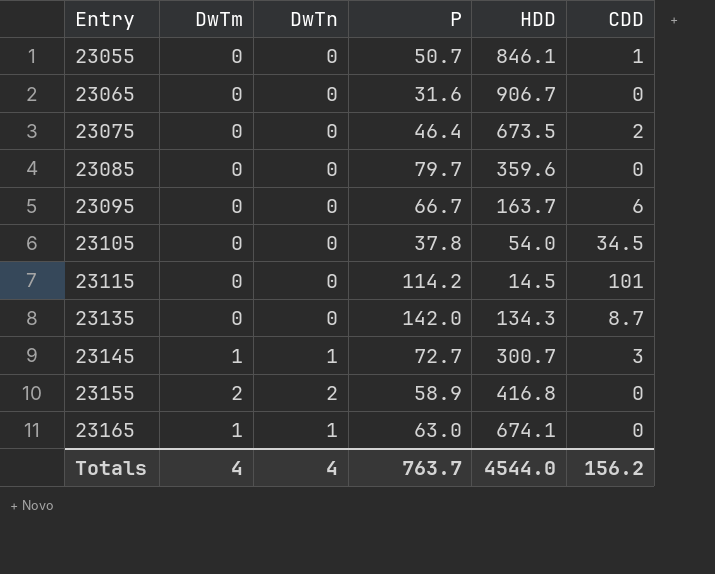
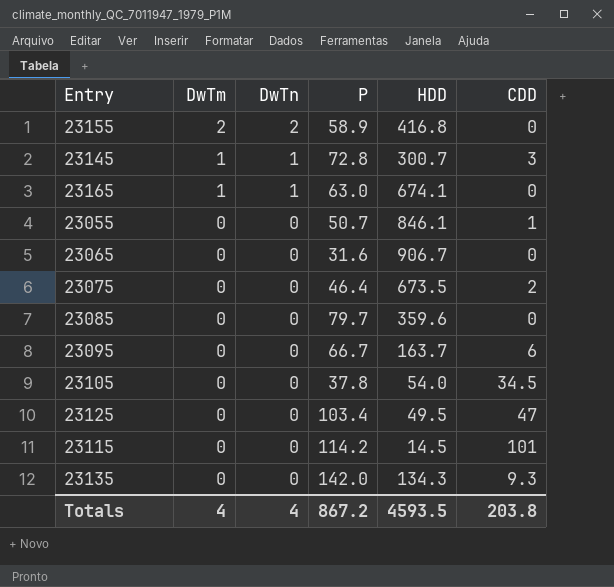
row order: Entry ascending -> DwTm descending
23145 | P: 72.7 -> 72.8
row 23125: none -> 0 | 0 | 103.4 | 49.5 | 47
23135 | CDD: 8.7 -> 9.3
Totals | P: 763.7 -> 867.2
Totals | HDD: 4544.0 -> 4593.5
Totals | CDD: 156.2 -> 203.8

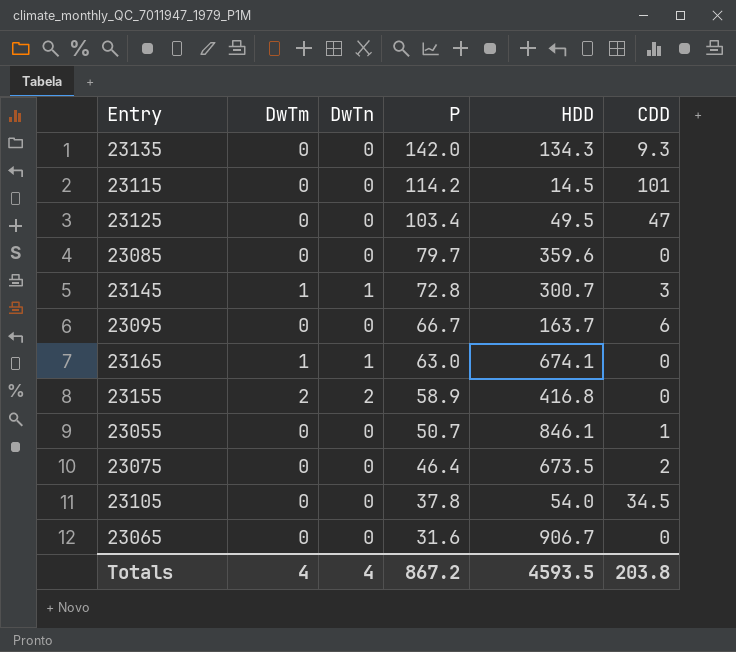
row order: DwTm descending -> P descending

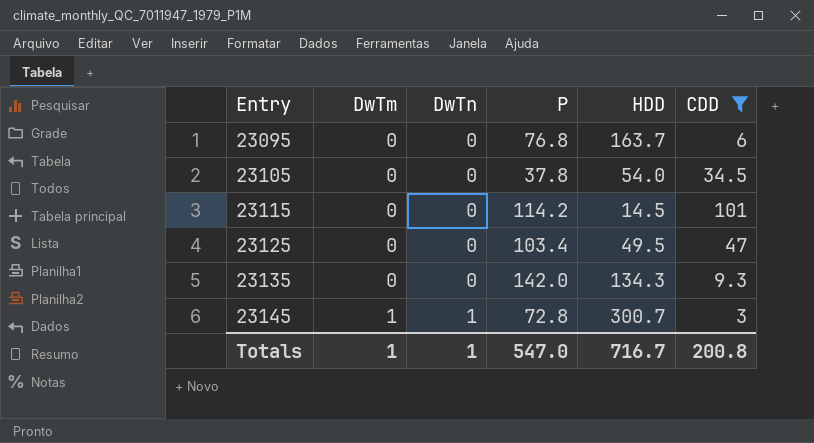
filter: none -> CDD >= 3
row order: P descending -> Entry ascending
23095 | P: 66.7 -> 76.8
Totals | DwTm: 4 -> 1
Totals | DwTn: 4 -> 1
Totals | P: 867.2 -> 547.0
Totals | HDD: 4593.5 -> 716.7
Totals | CDD: 203.8 -> 200.8

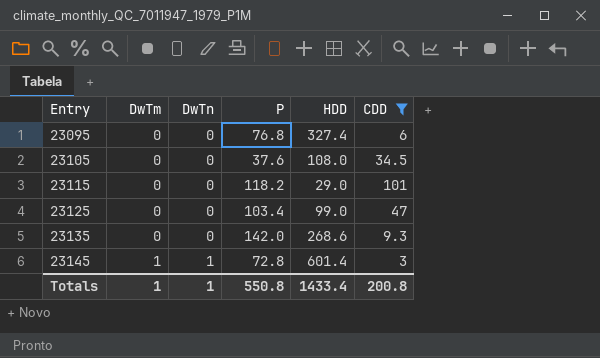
23095 | HDD: 163.7 -> 327.4
23105 | P: 37.8 -> 37.6
23105 | HDD: 54.0 -> 108.0
23115 | P: 114.2 -> 118.2
23115 | HDD: 14.5 -> 29.0
23125 | HDD: 49.5 -> 99.0
23135 | HDD: 134.3 -> 268.6
23145 | HDD: 300.7 -> 601.4
Totals | P: 547.0 -> 550.8
Totals | HDD: 716.7 -> 1433.4

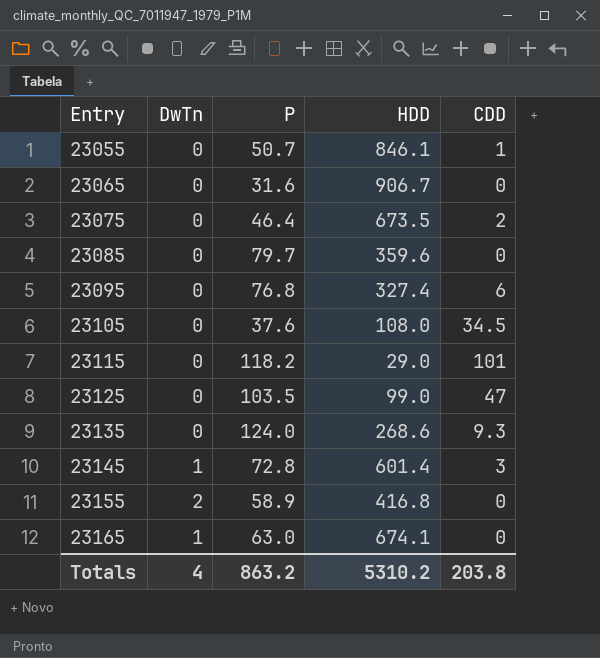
filter: CDD >= 3 -> none
column DwTm | position: 2 -> none
23125 | P: 103.4 -> 103.5
23135 | P: 142.0 -> 124.0
Totals | DwTn: 1 -> 4
Totals | P: 550.8 -> 863.2
Totals | HDD: 1433.4 -> 5310.2
Totals | CDD: 200.8 -> 203.8

